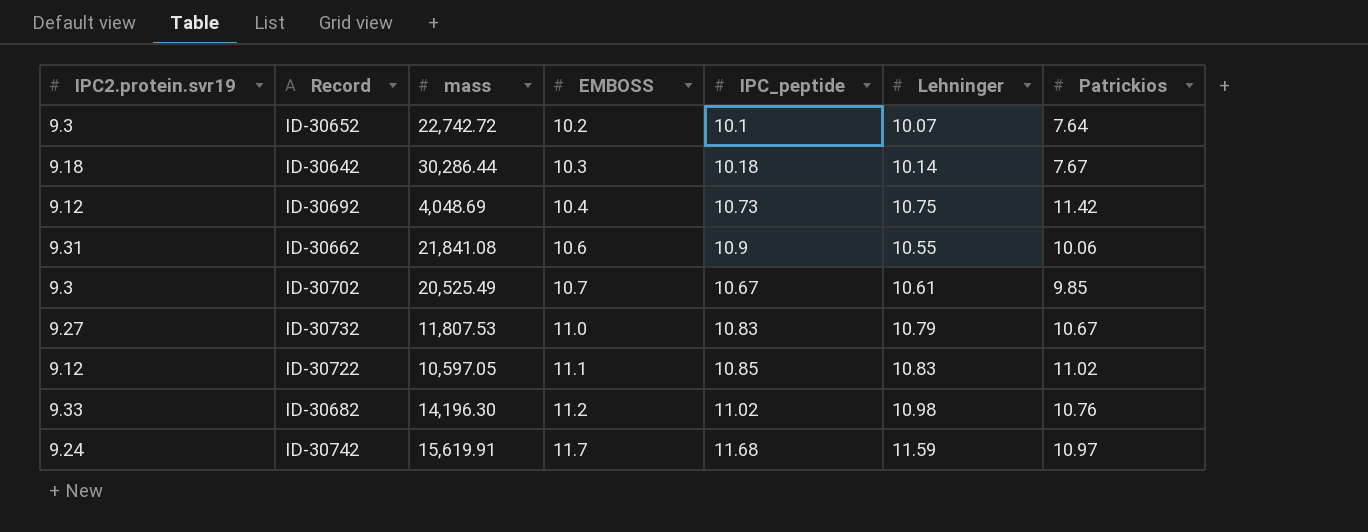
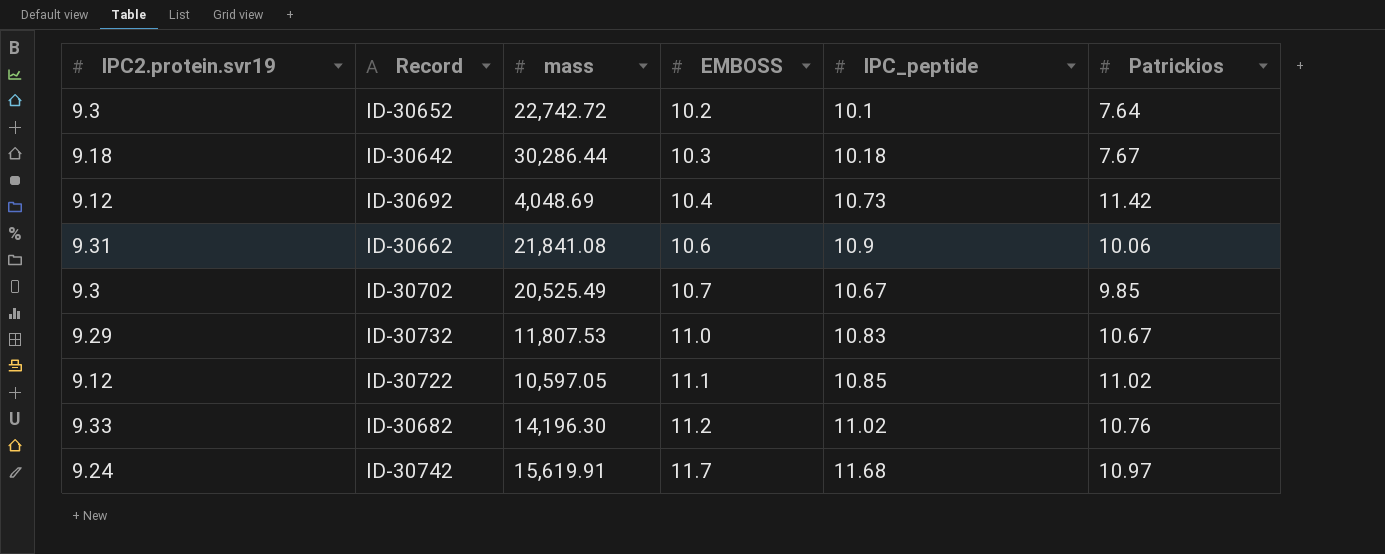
column Lehninger | position: 6 -> none
ID-30732 | IPC2.protein.svr19: 9.27 -> 9.29

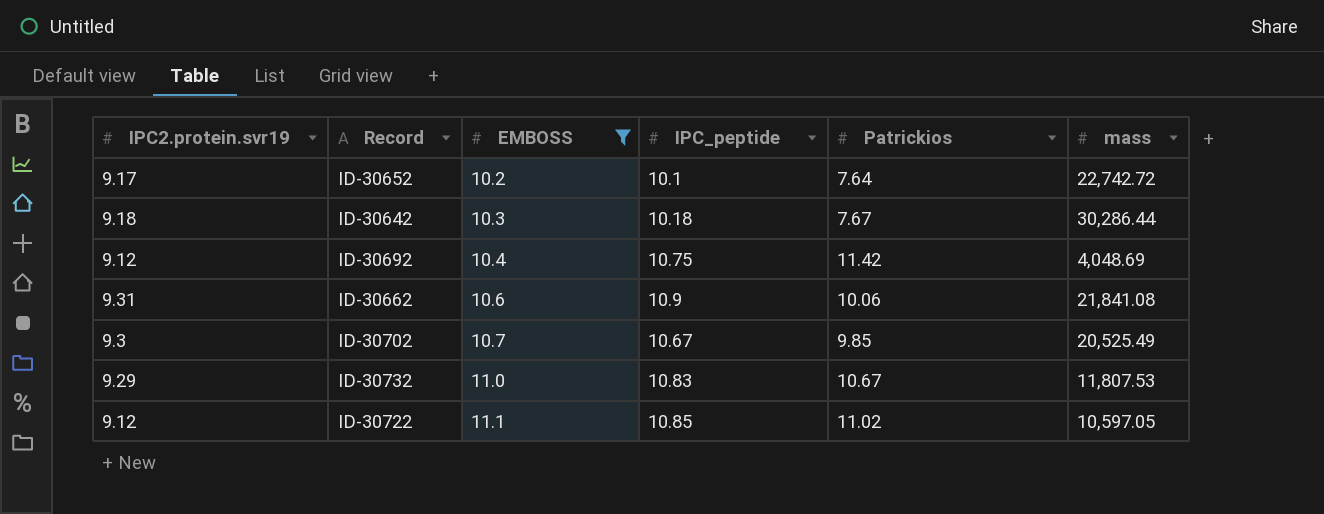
filter: none -> EMBOSS <= 11.1
column mass | position: 3 -> 6
ID-30652 | IPC2.protein.svr19: 9.3 -> 9.17
ID-30692 | IPC_peptide: 10.73 -> 10.75

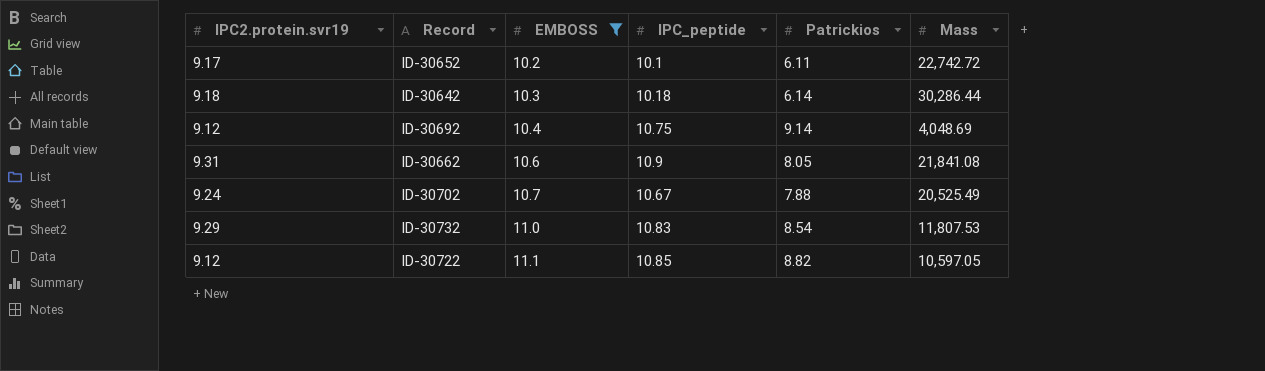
column name: mass -> Mass
ID-30652 | Patrickios: 7.64 -> 6.11
ID-30642 | Patrickios: 7.67 -> 6.14
ID-30692 | Patrickios: 11.42 -> 9.14
ID-30662 | Patrickios: 10.06 -> 8.05
ID-30702 | IPC2.protein.svr19: 9.3 -> 9.24
ID-30702 | Patrickios: 9.85 -> 7.88
ID-30732 | Patrickios: 10.67 -> 8.54
ID-30722 | Patrickios: 11.02 -> 8.82

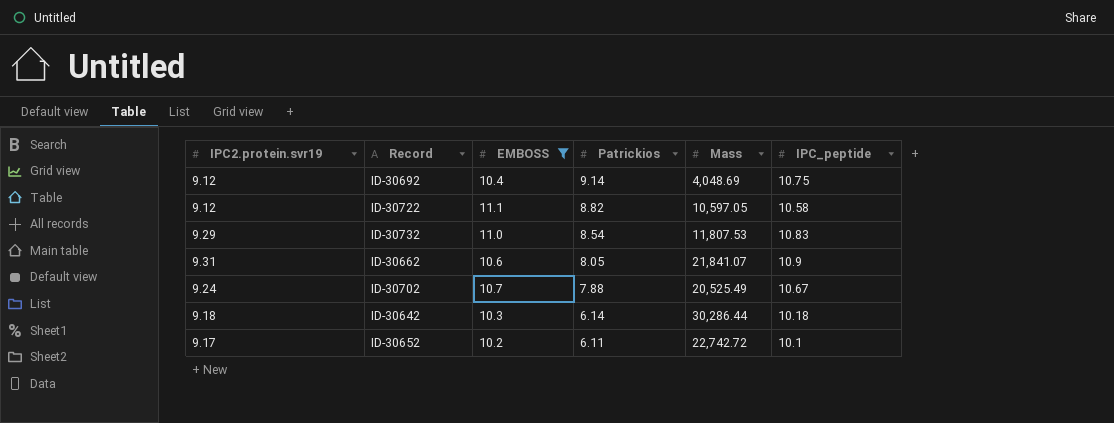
row order: EMBOSS ascending -> Patrickios descending
column IPC_peptide | position: 4 -> 6
ID-30722 | IPC_peptide: 10.85 -> 10.58
ID-30662 | Mass: 21,841.08 -> 21,841.07

